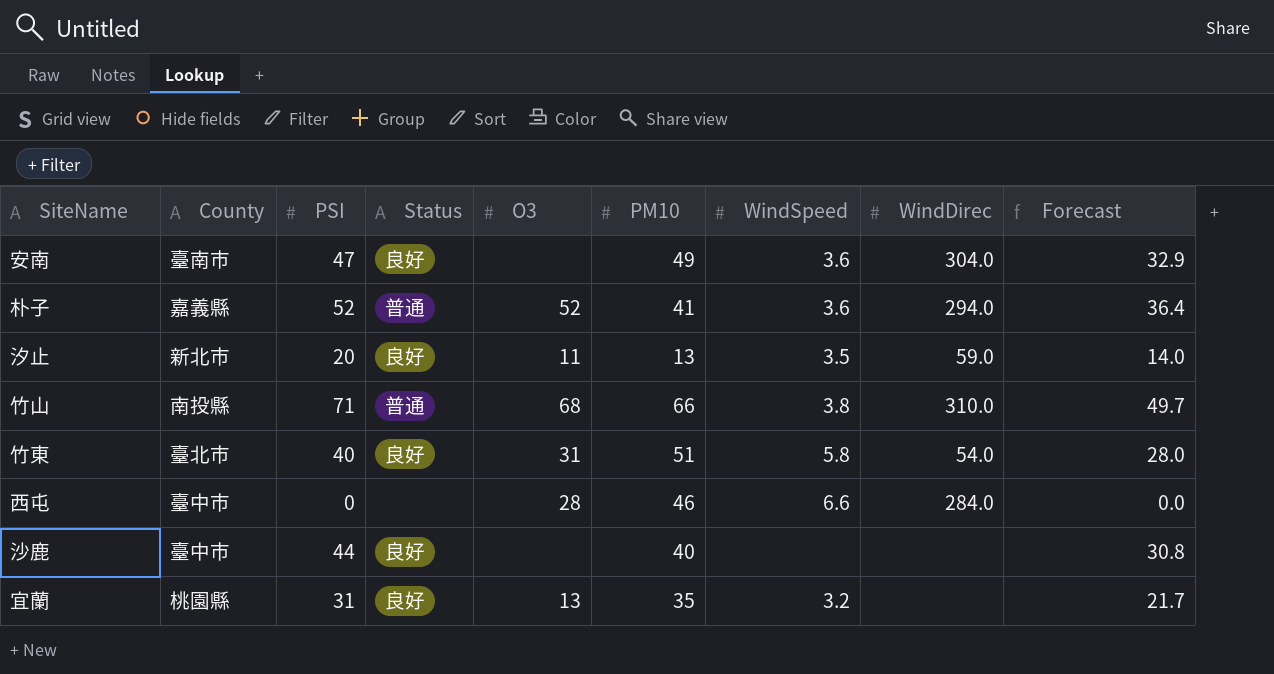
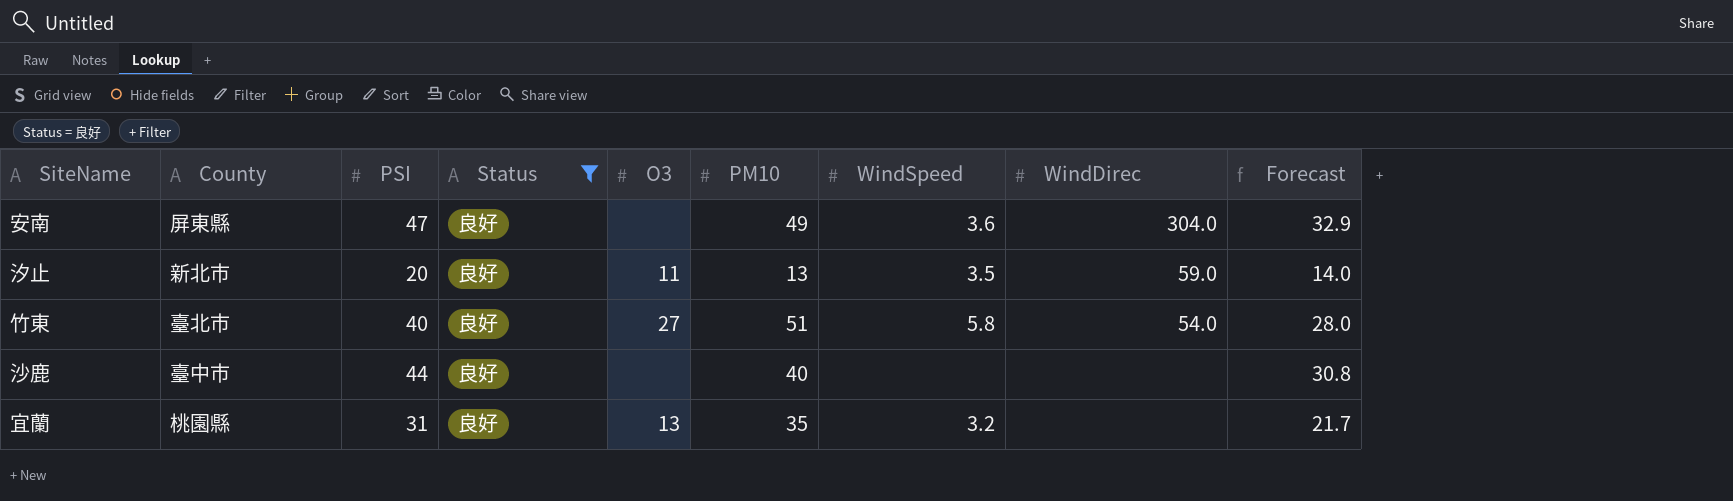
filter: none -> Status = 良好
安南 | County: 臺南市 -> 屏東縣
竹東 | O3: 31 -> 27

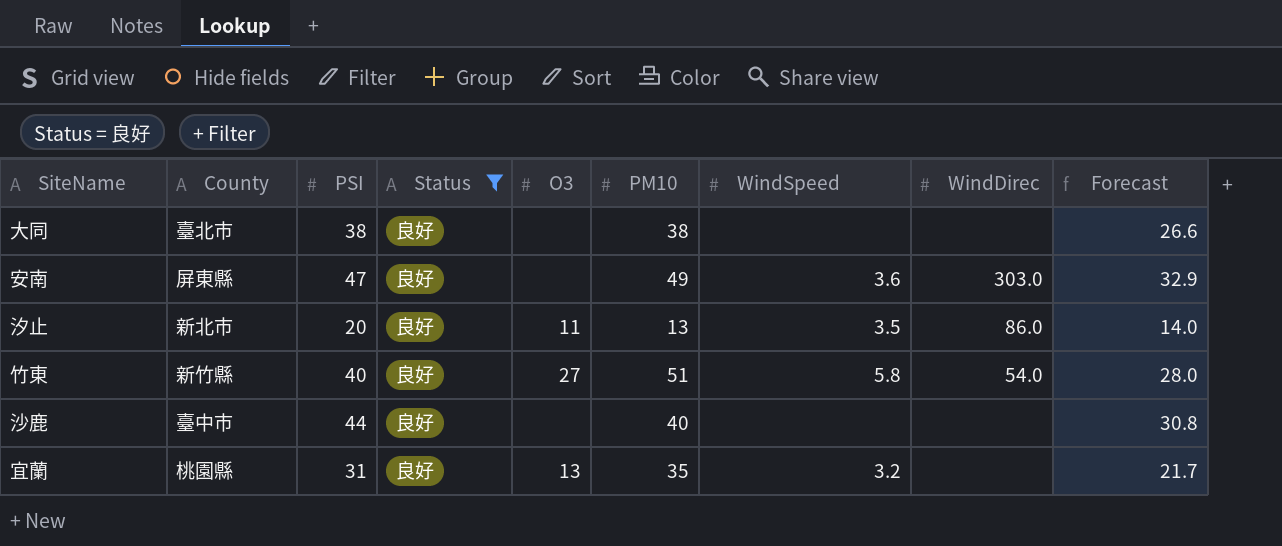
row 大同: none -> 臺北市 | 38 | 良好 | none | 38 | none | none | 26.6
安南 | WindDirec: 304.0 -> 303.0
汐止 | WindDirec: 59.0 -> 86.0
竹東 | County: 臺北市 -> 新竹縣

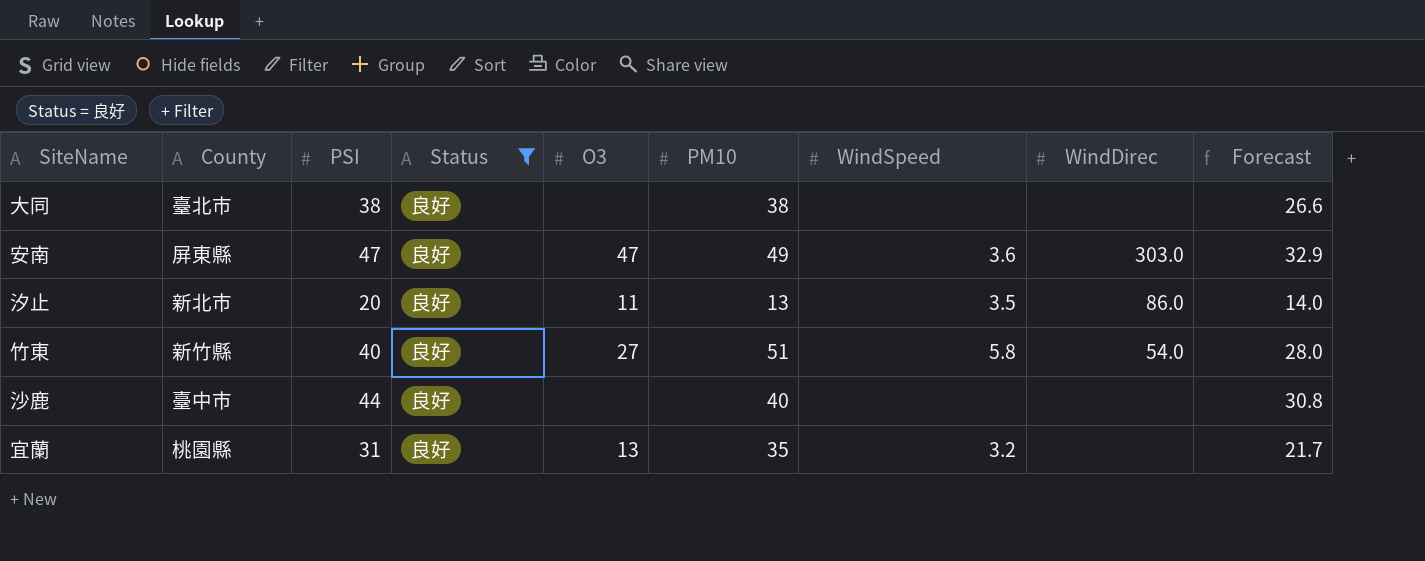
安南 | O3: none -> 47

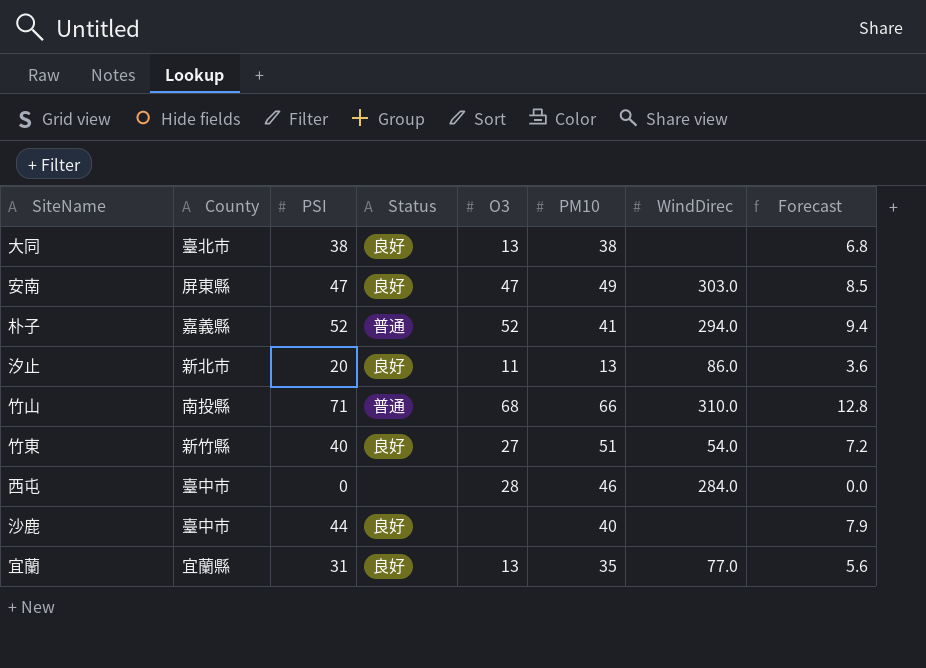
filter: Status = 良好 -> none
column WindSpeed | position: 7 -> none
column Forecast | formula: [PSI] * 0.7 -> [PSI] * 0.18
大同 | O3: none -> 13
宜蘭 | County: 桃園縣 -> 宜蘭縣
宜蘭 | WindDirec: none -> 77.0

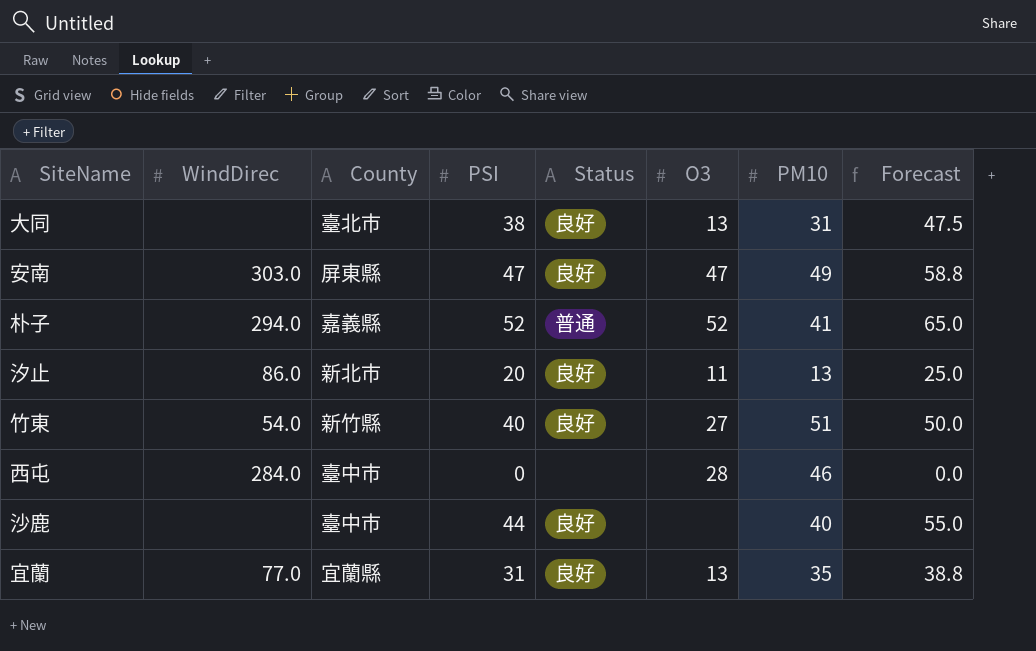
column WindDirec | position: 7 -> 2
column Forecast | formula: [PSI] * 0.18 -> [PSI] * 1.25
row 竹山: 南投縣 | 71 | 普通 | 68 | 66 | 310.0 | 12.8 -> none
大同 | PM10: 38 -> 31

